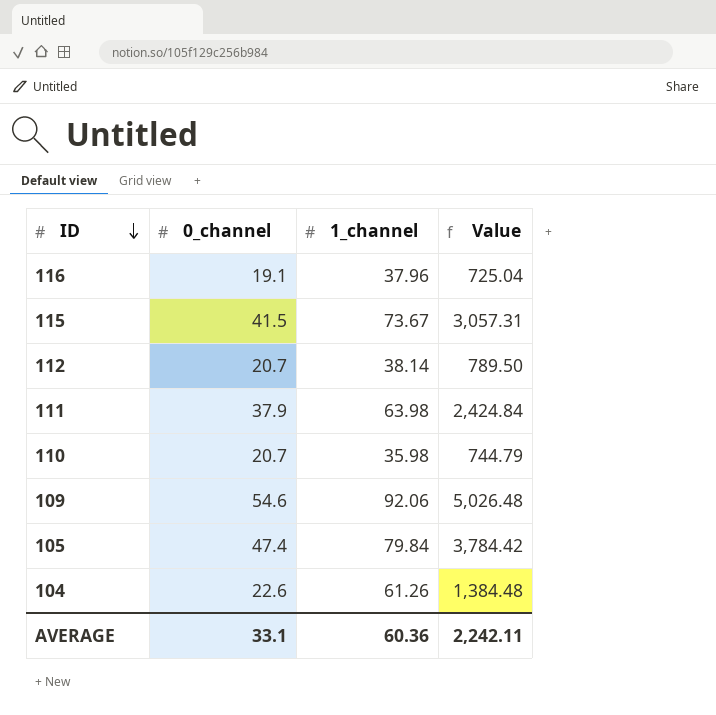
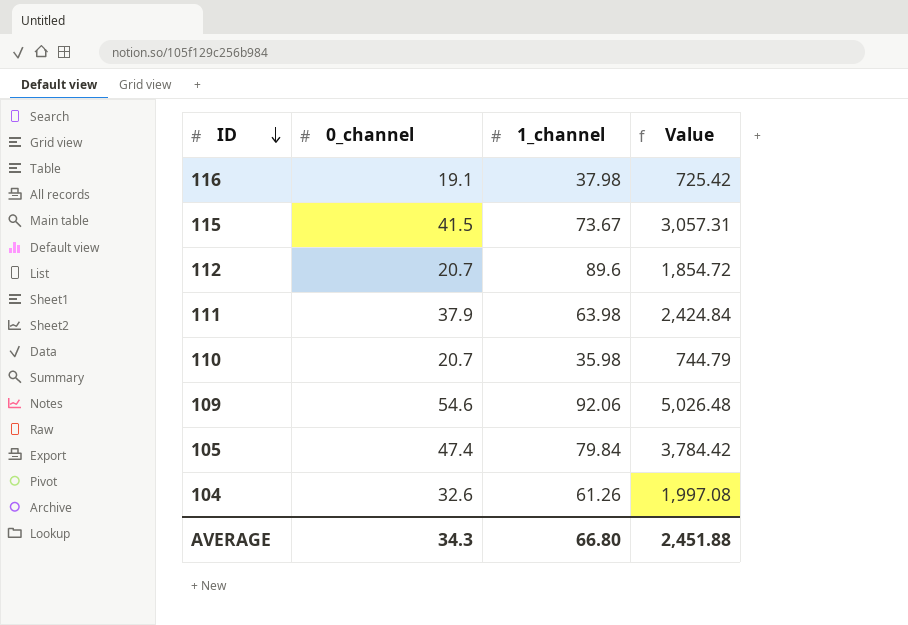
116 | 1_channel: 37.96 -> 37.98
116 | Value: 725.04 -> 725.42
112 | 1_channel: 38.14 -> 89.6
112 | Value: 789.50 -> 1,854.72
104 | 0_channel: 22.6 -> 32.6
104 | Value: 1,384.48 -> 1,997.08
AVERAGE | 0_channel: 33.1 -> 34.3
AVERAGE | 1_channel: 60.36 -> 66.80
AVERAGE | Value: 2,242.11 -> 2,451.88

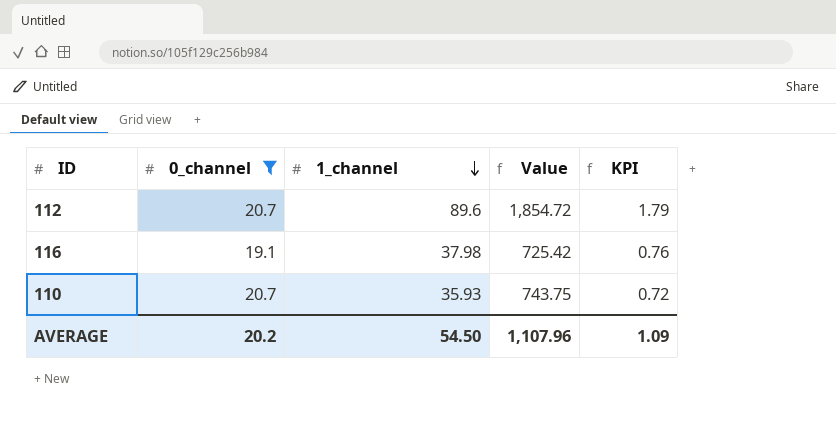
filter: none -> 0_channel <= 20.7
row order: ID descending -> 1_channel descending
column KPI | formula: none -> [1_channel] * 0.02
110 | 1_channel: 35.98 -> 35.93
110 | Value: 744.79 -> 743.75
AVERAGE | 0_channel: 34.3 -> 20.2
AVERAGE | 1_channel: 66.80 -> 54.50
AVERAGE | Value: 2,451.88 -> 1,107.96

